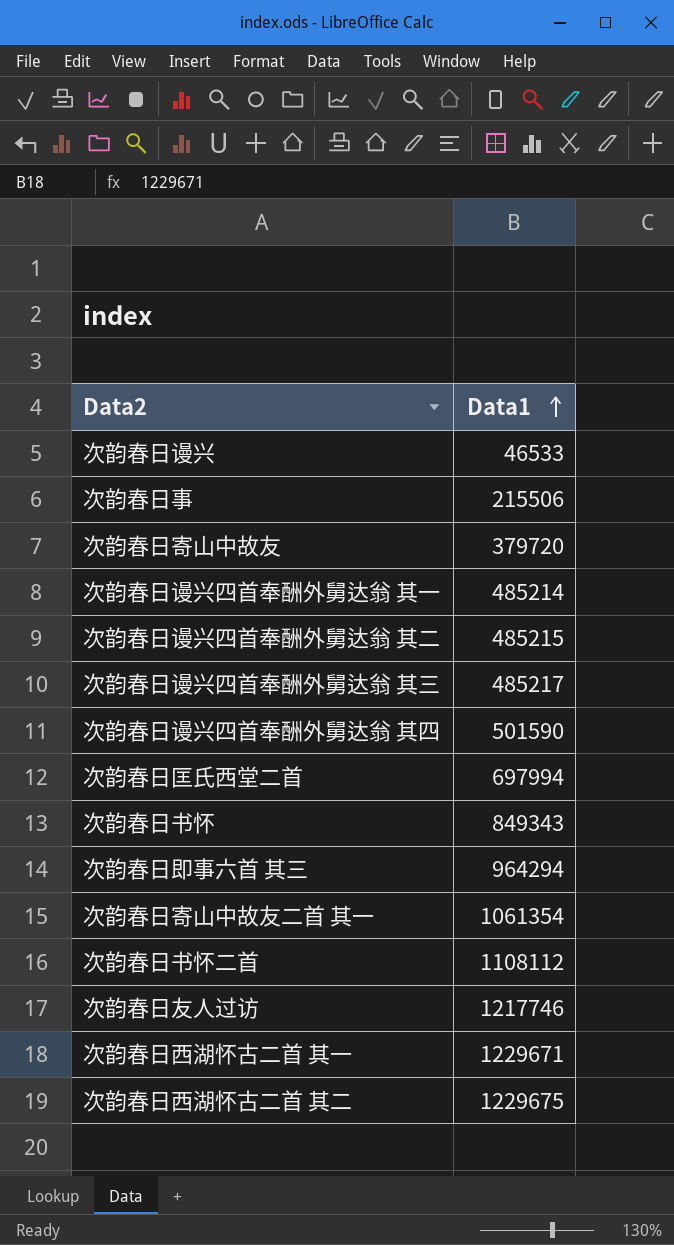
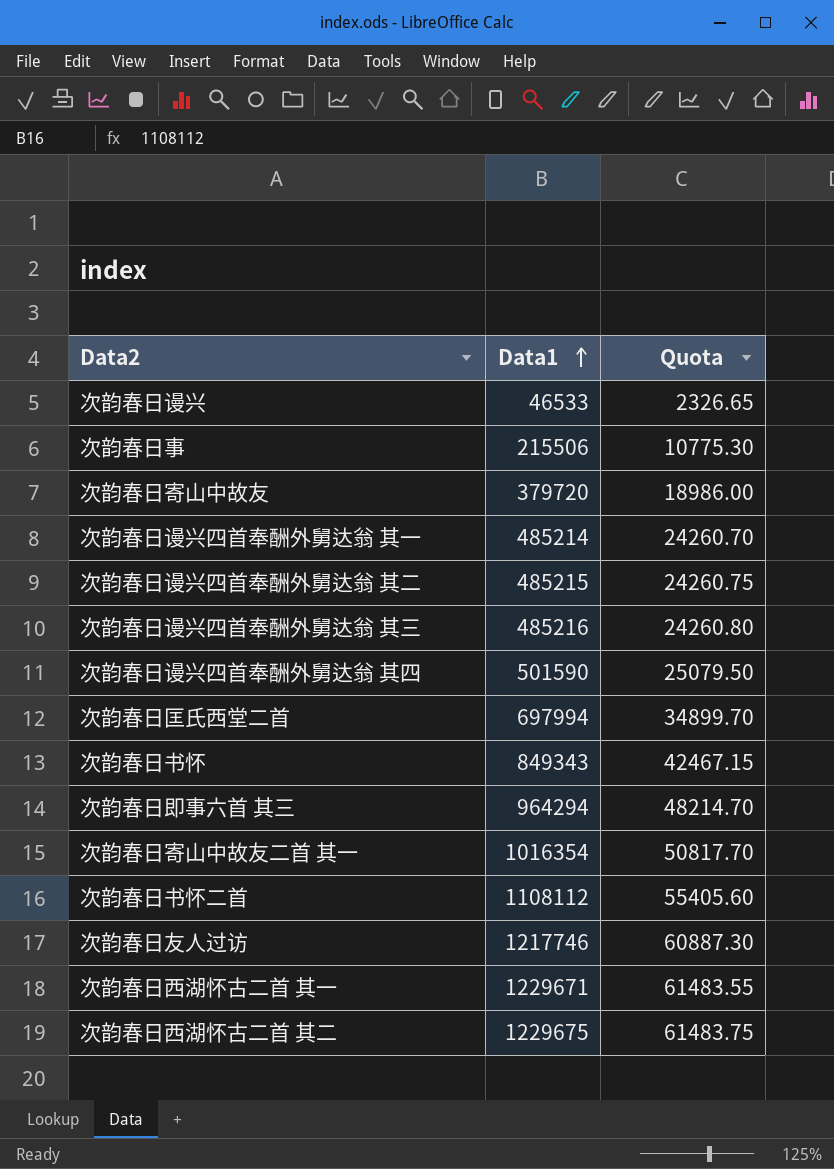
column Quota | formula: none -> [Data1] * 0.05
次韵春日谩兴四首奉酬外舅达翁 其三 | Data1: 485217 -> 485216
次韵春日寄山中故友二首 其一 | Data1: 1061354 -> 1016354

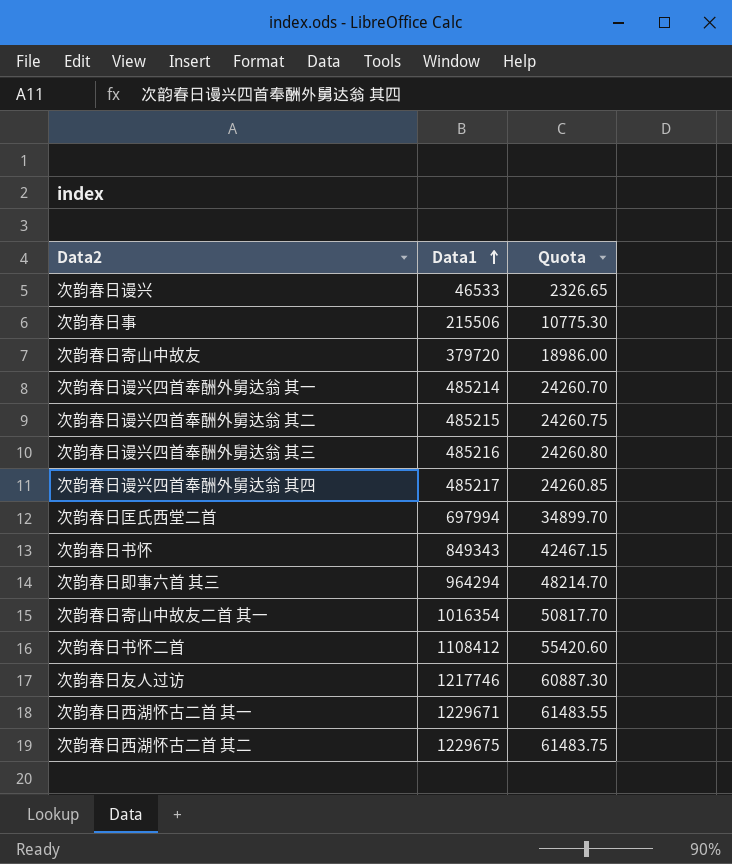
次韵春日谩兴四首奉酬外舅达翁 其四 | Data1: 501590 -> 485217
次韵春日谩兴四首奉酬外舅达翁 其四 | Quota: 25079.50 -> 24260.85
次韵春日书怀二首 | Data1: 1108112 -> 1108412
次韵春日书怀二首 | Quota: 55405.60 -> 55420.60

